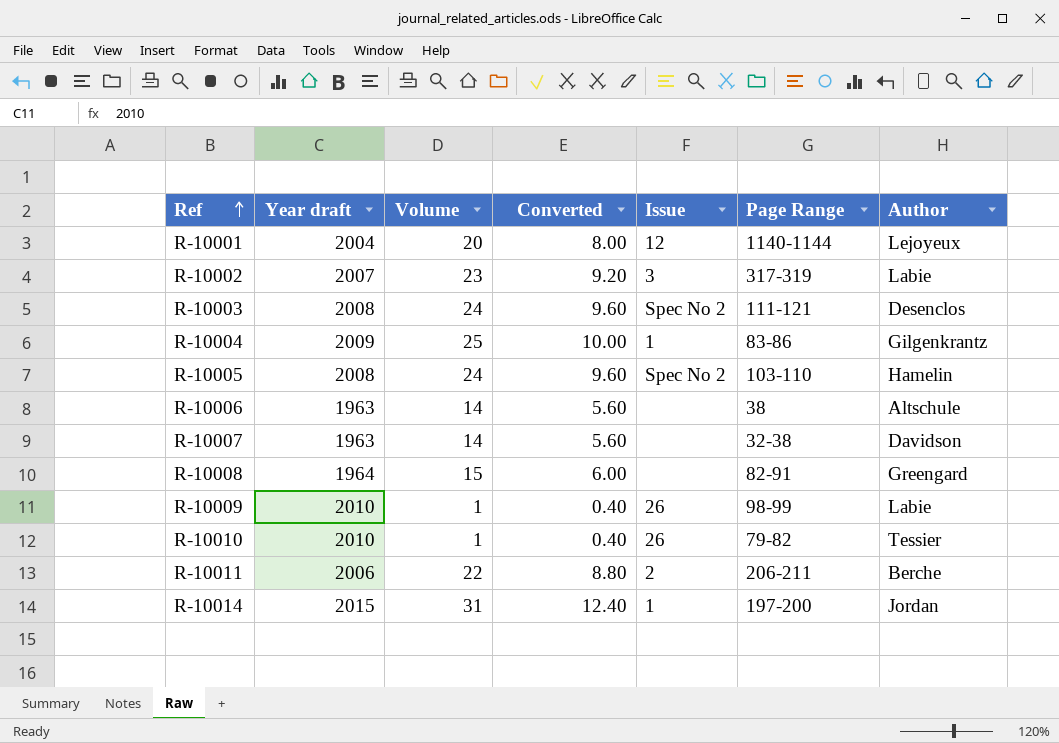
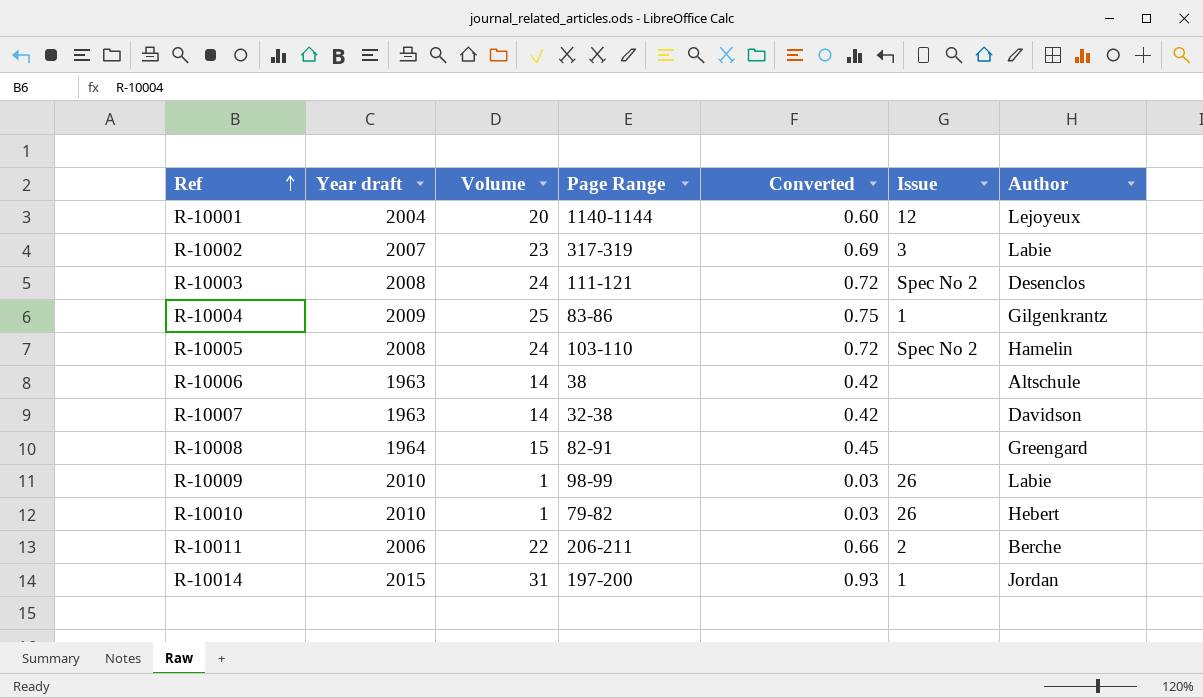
column Page Range | position: 6 -> 4
column Converted | formula: [Volume] * 0.4 -> [Volume] * 0.03
R-10010 | Author: Tessier -> Hebert

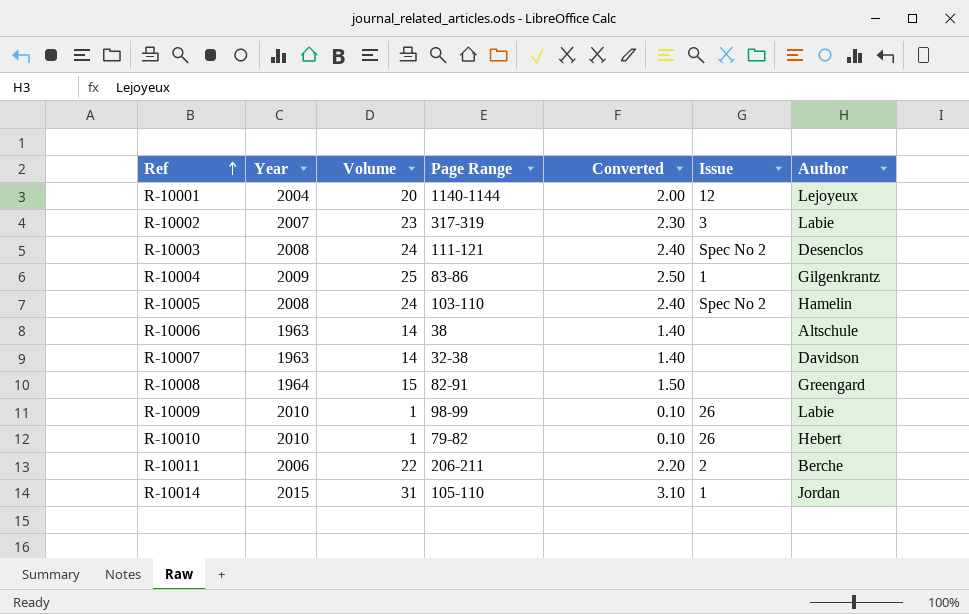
column name: Year draft -> Year
column Converted | formula: [Volume] * 0.03 -> [Volume] * 0.1
R-10014 | Page Range: 197-200 -> 105-110

